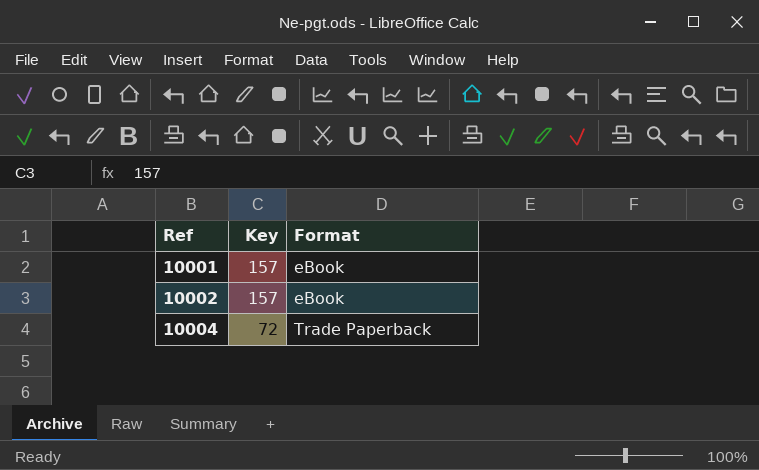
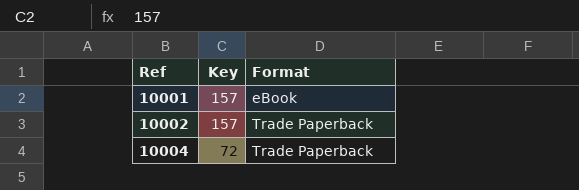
10002 | Format: eBook -> Trade Paperback

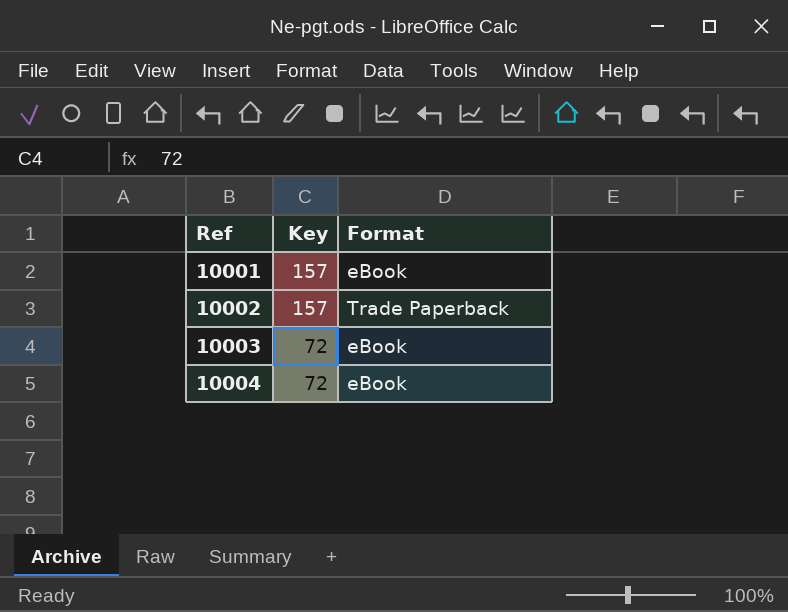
row 10003: none -> 72 | eBook
10004 | Format: Trade Paperback -> eBook

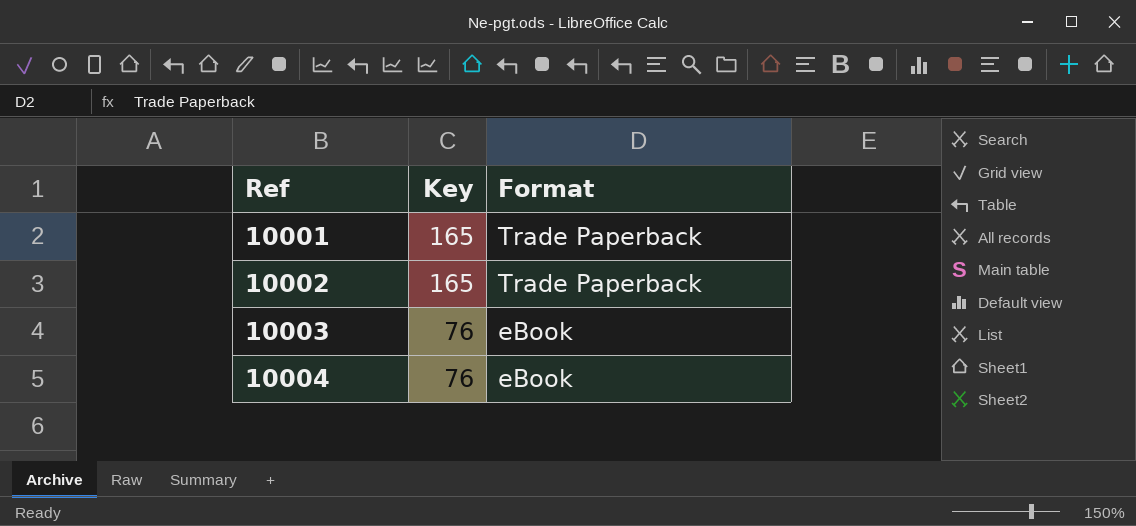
10001 | Key: 157 -> 165
10001 | Format: eBook -> Trade Paperback
10002 | Key: 157 -> 165
10003 | Key: 72 -> 76
10004 | Key: 72 -> 76

